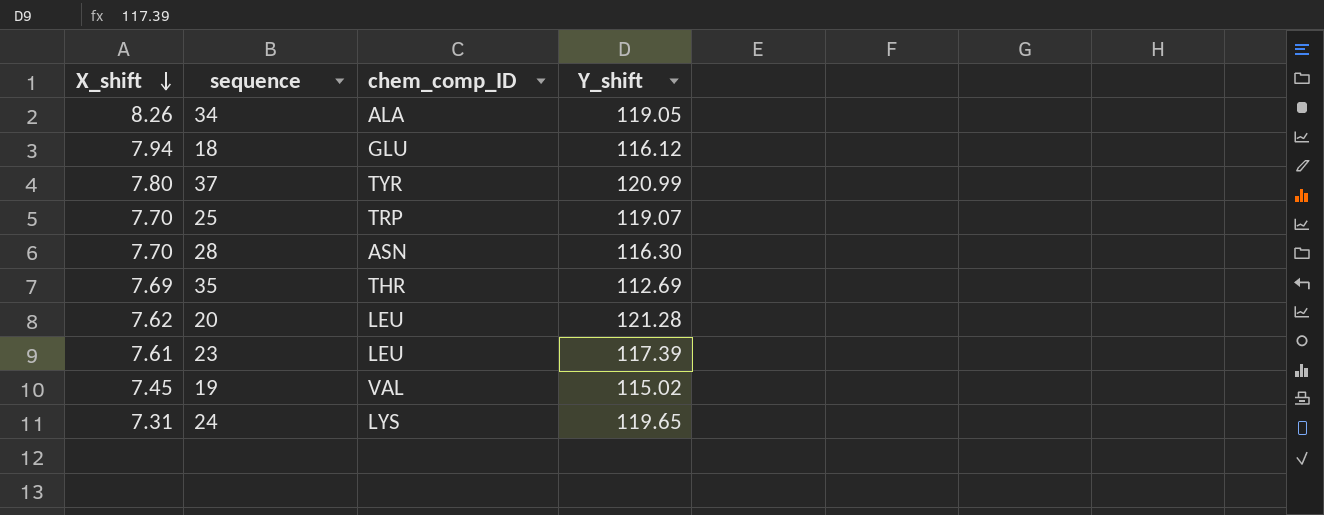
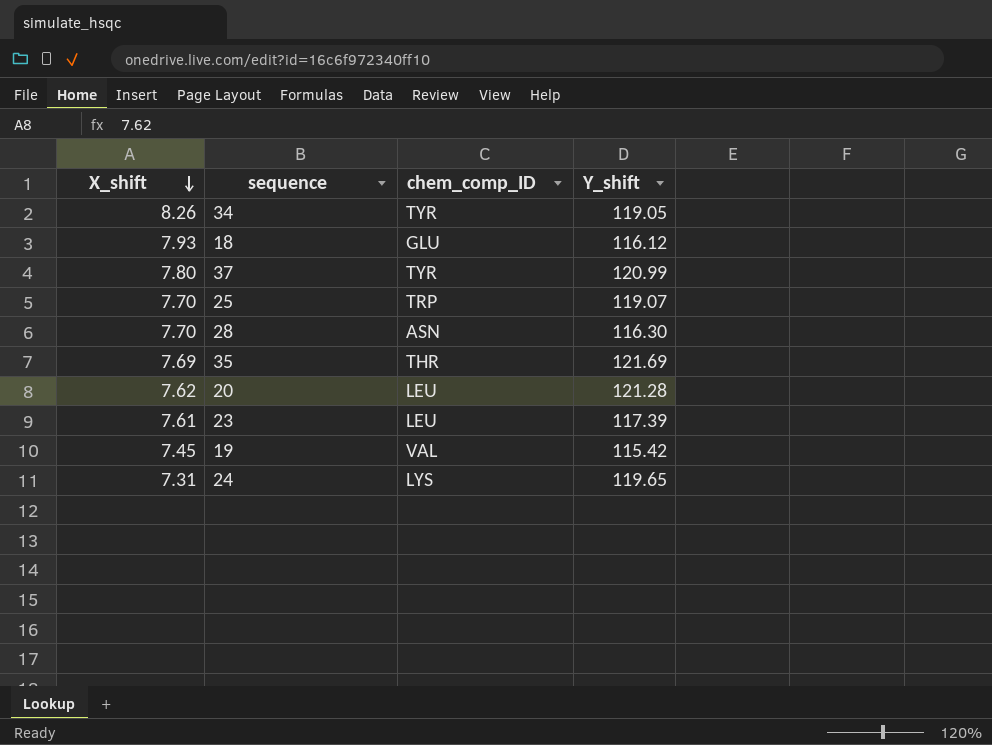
34 | chem_comp_ID: ALA -> TYR
18 | X_shift: 7.94 -> 7.93
35 | Y_shift: 112.69 -> 121.69
19 | Y_shift: 115.02 -> 115.42

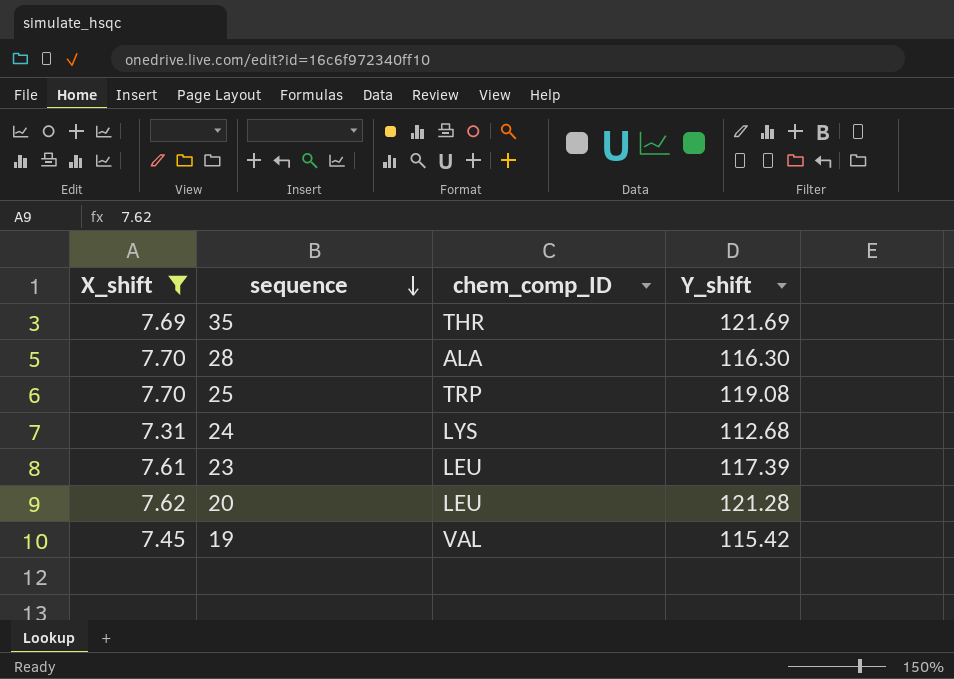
filter: none -> X_shift <= 7.70
row order: X_shift descending -> sequence descending
28 | chem_comp_ID: ASN -> ALA
25 | Y_shift: 119.07 -> 119.08
24 | Y_shift: 119.65 -> 112.68

